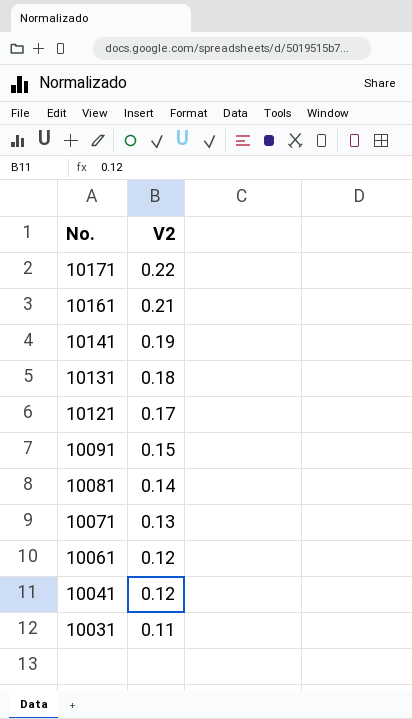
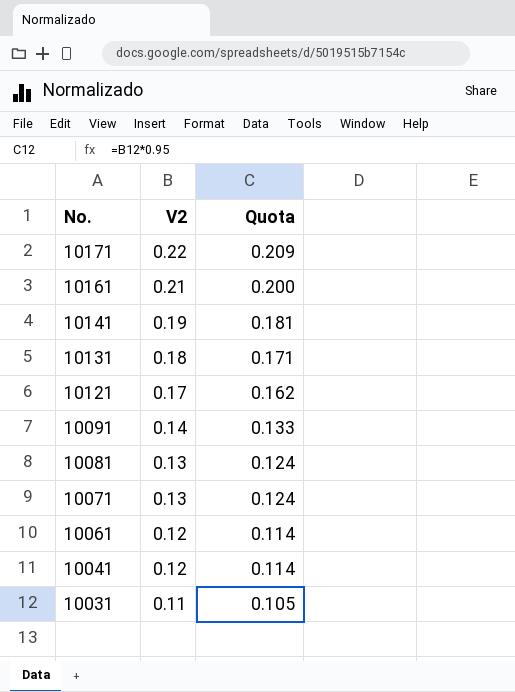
column Quota | formula: none -> [V2] * 0.95
10091 | V2: 0.15 -> 0.14
10081 | V2: 0.14 -> 0.13

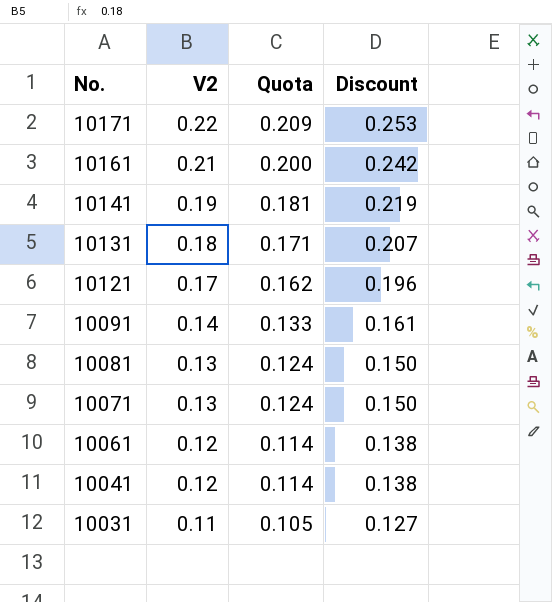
column Discount | formula: none -> [V2] * 1.15

